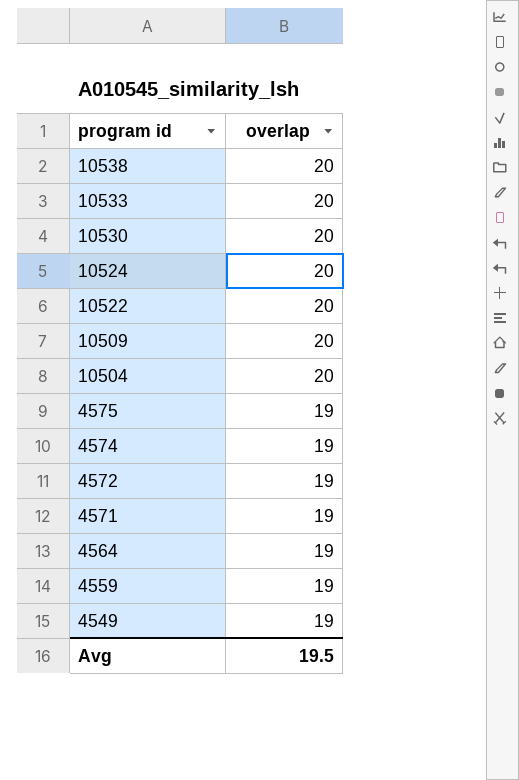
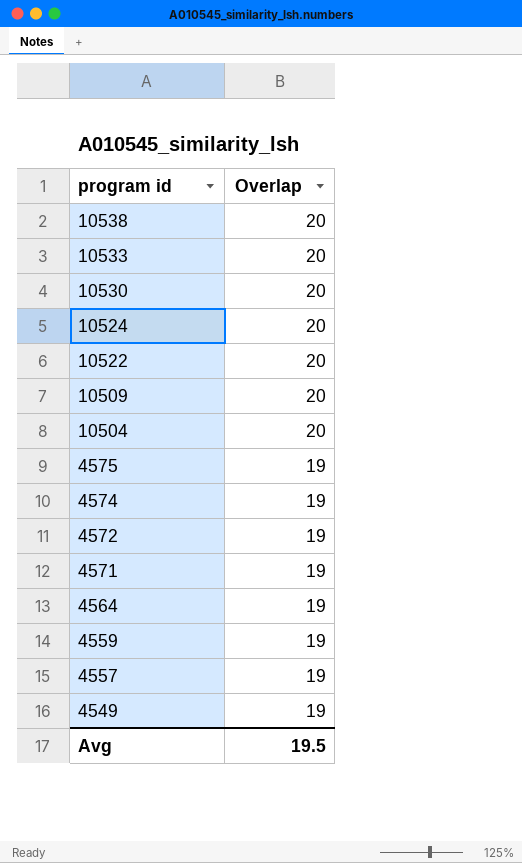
column name: overlap -> Overlap
row 4557: none -> 19

